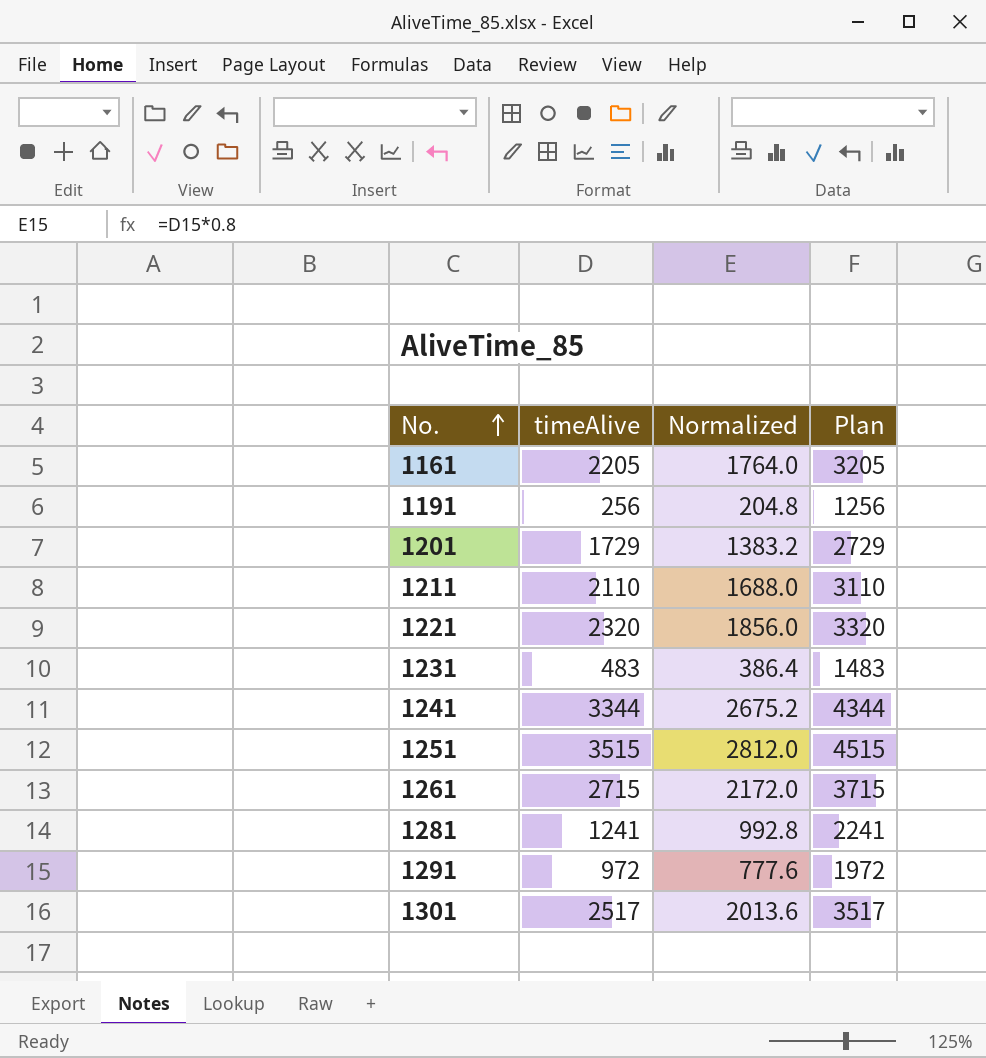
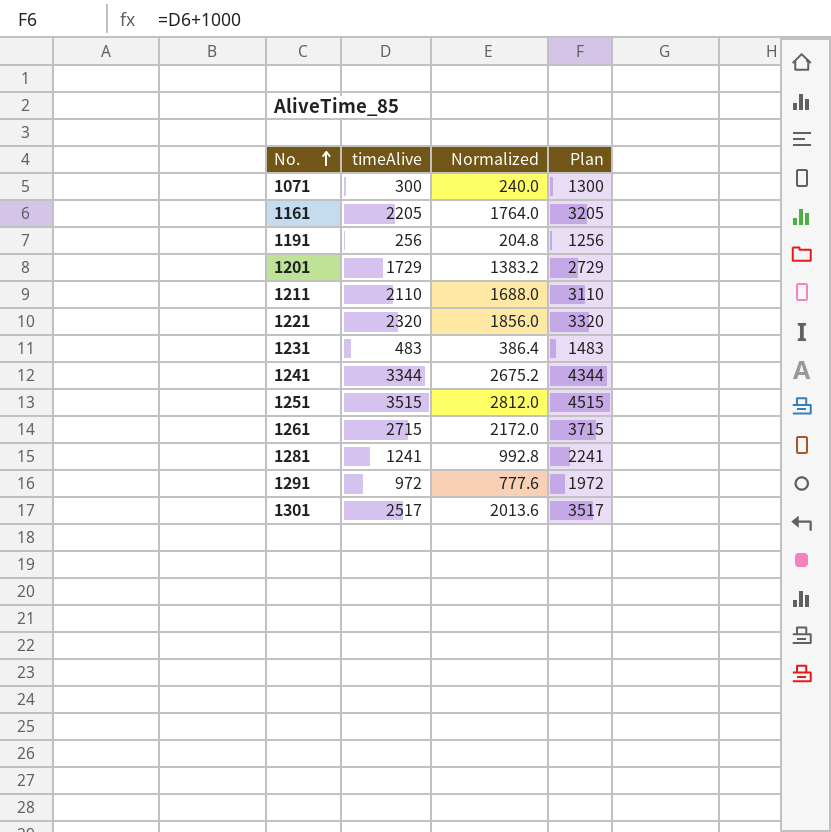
row 1071: none -> 300 | 240.0 | 1300

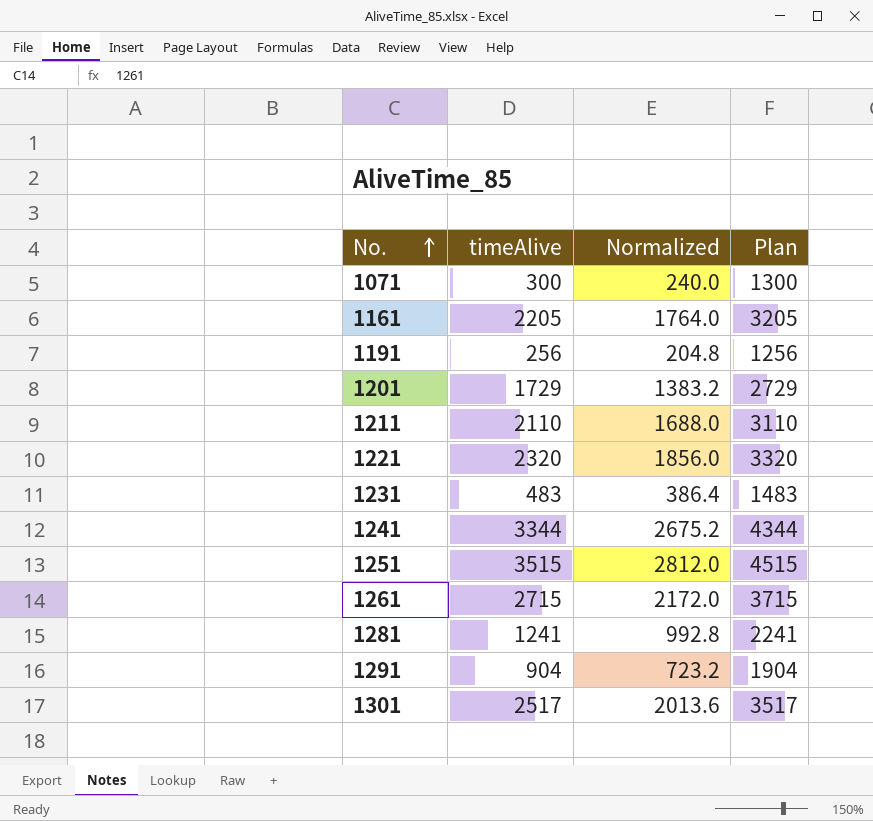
1291 | timeAlive: 972 -> 904
1291 | Normalized: 777.6 -> 723.2
1291 | Plan: 1972 -> 1904

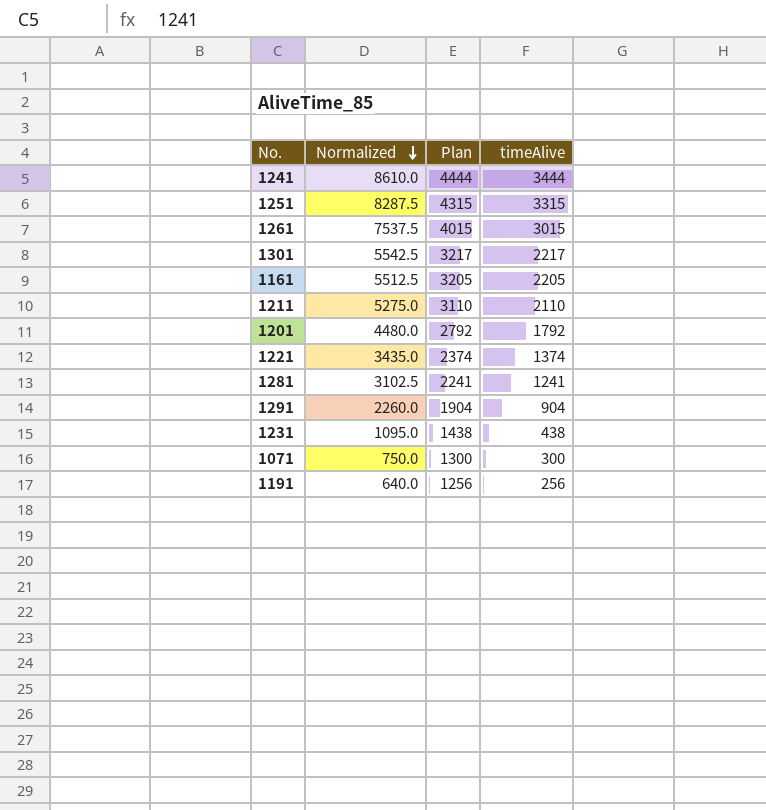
row order: No. ascending -> Normalized descending
column Normalized | formula: [timeAlive] * 0.8 -> [timeAlive] * 2.5
column timeAlive | position: 2 -> 4
1241 | Plan: 4344 -> 4444
1241 | timeAlive: 3344 -> 3444
1251 | Plan: 4515 -> 4315
1251 | timeAlive: 3515 -> 3315
1261 | Plan: 3715 -> 4015
1261 | timeAlive: 2715 -> 3015
1301 | Plan: 3517 -> 3217
1301 | timeAlive: 2517 -> 2217
1201 | Plan: 2729 -> 2792
1201 | timeAlive: 1729 -> 1792
1221 | Plan: 3320 -> 2374
1221 | timeAlive: 2320 -> 1374
1231 | Plan: 1483 -> 1438
1231 | timeAlive: 483 -> 438

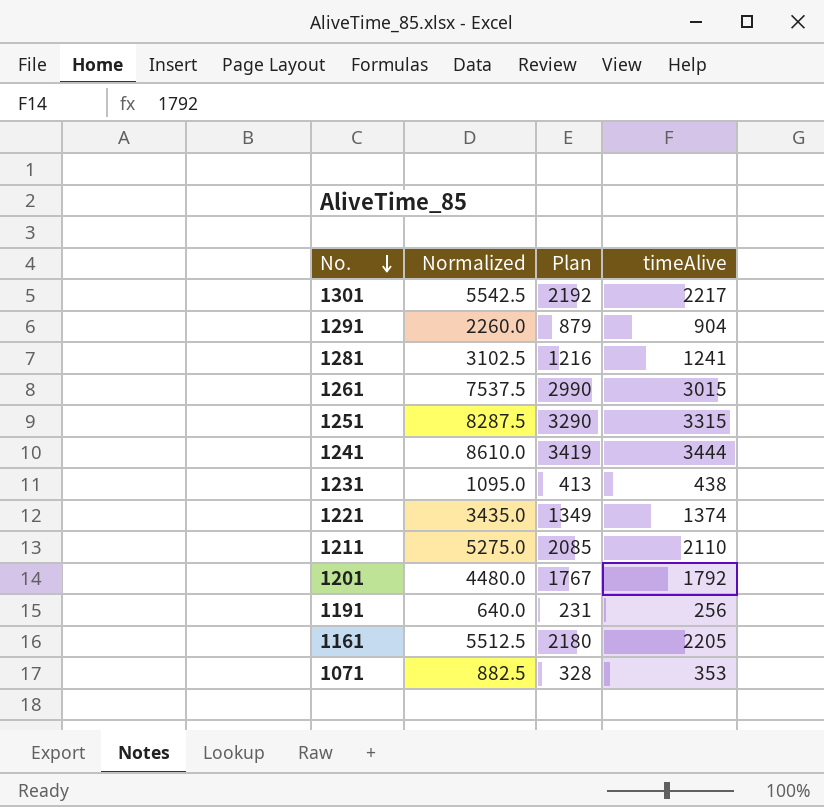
row order: Normalized descending -> No. descending
column Plan | formula: [timeAlive] + 1000 -> [timeAlive] - 25
1071 | Normalized: 750.0 -> 882.5
1071 | timeAlive: 300 -> 353

